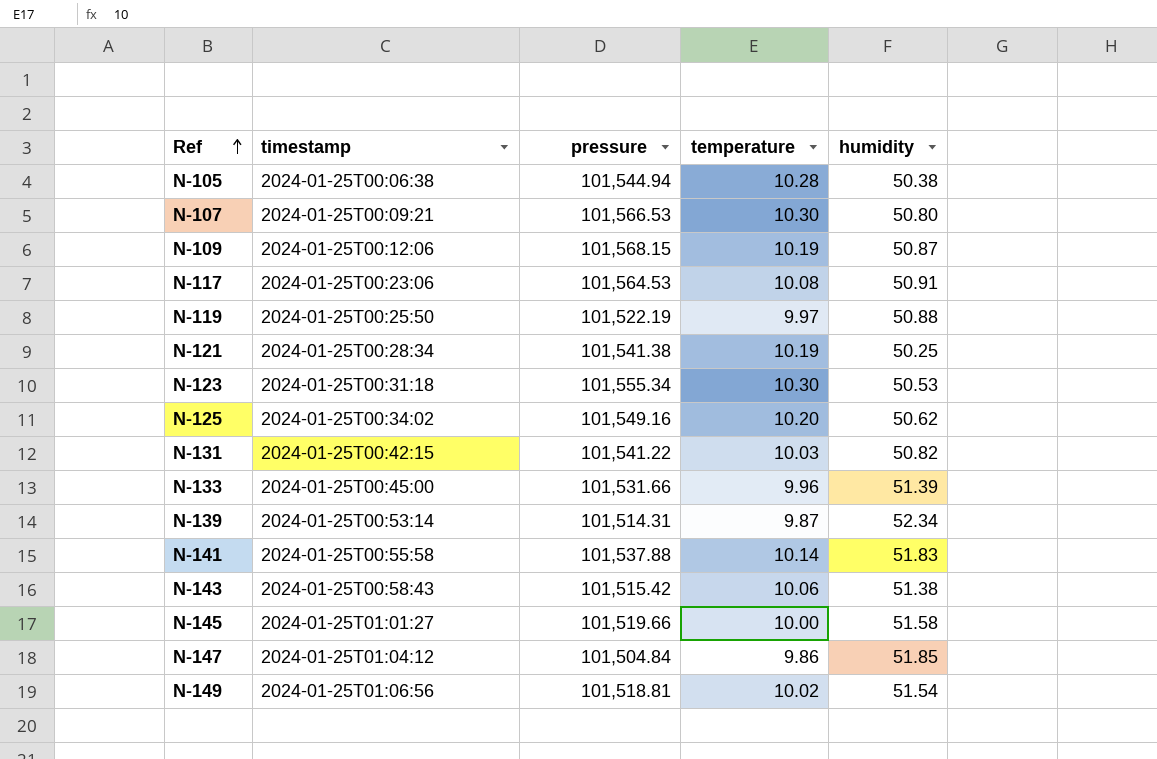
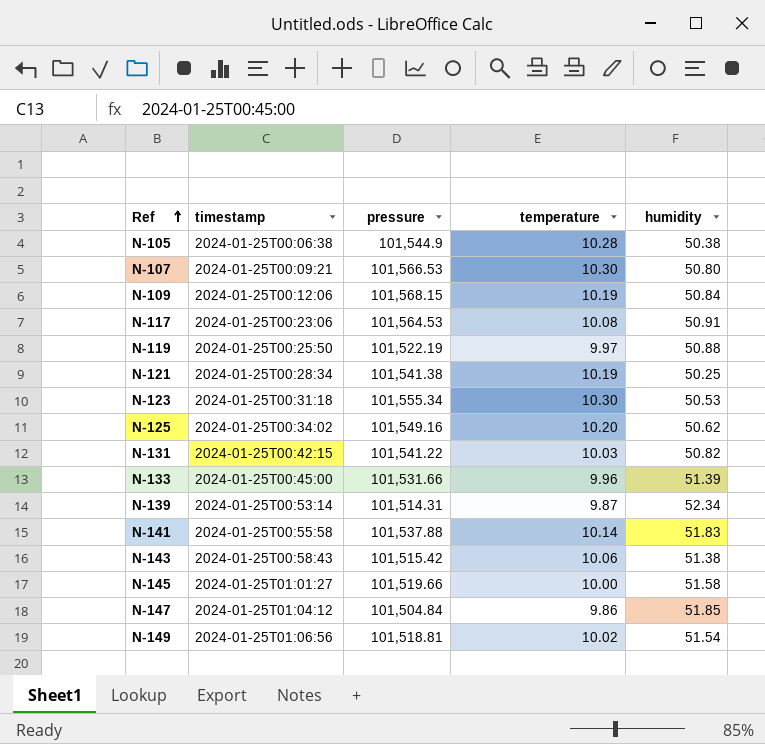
N-105 | pressure: 101,544.94 -> 101,544.9
N-109 | humidity: 50.87 -> 50.84

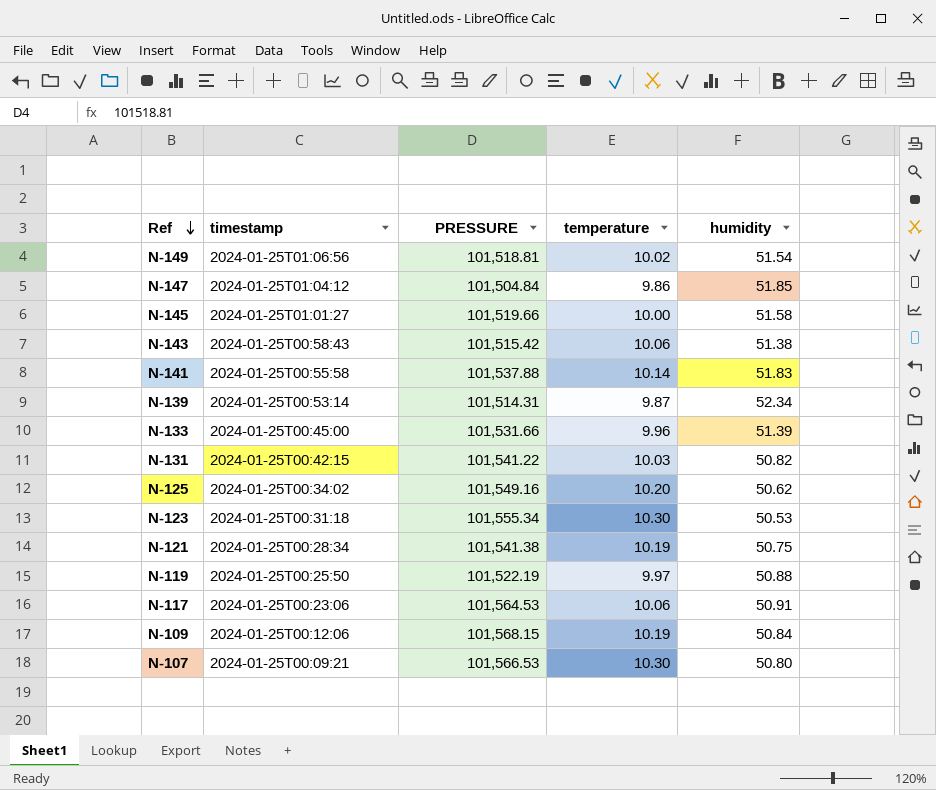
row order: Ref ascending -> Ref descending
column name: pressure -> PRESSURE
row N-105: 2024-01-25T00:06:38 | 101,544.9 | 10.28 | 50.38 -> none
N-121 | humidity: 50.25 -> 50.75
N-117 | temperature: 10.08 -> 10.06

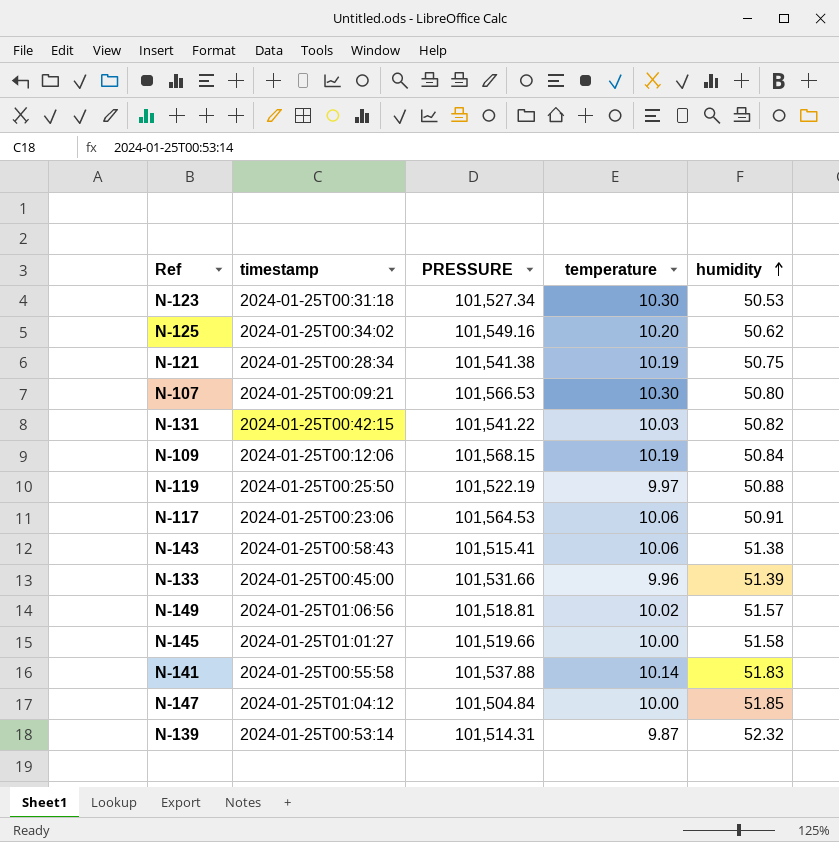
row order: Ref descending -> humidity ascending
N-123 | PRESSURE: 101,555.34 -> 101,527.34
N-143 | PRESSURE: 101,515.42 -> 101,515.41
N-149 | humidity: 51.54 -> 51.57
N-147 | temperature: 9.86 -> 10.00
N-139 | humidity: 52.34 -> 52.32

